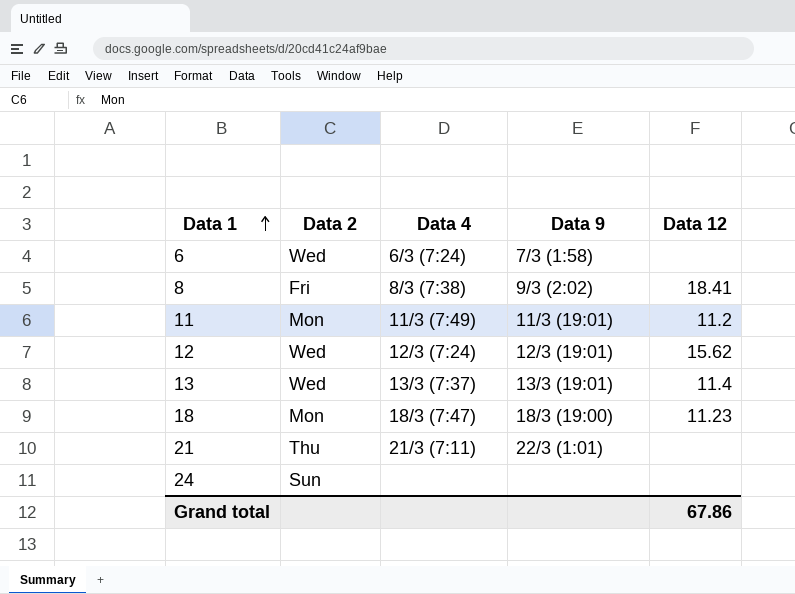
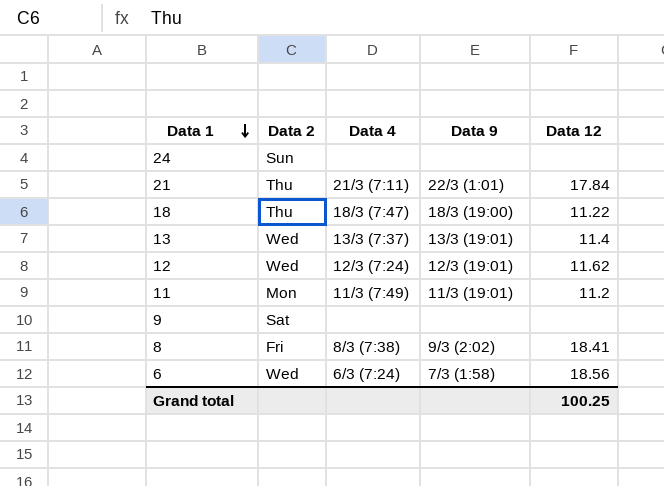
row order: Data 1 ascending -> Data 1 descending
21 | Data 12: none -> 17.84
18 | Data 2: Mon -> Thu
18 | Data 12: 11.23 -> 11.22
12 | Data 12: 15.62 -> 11.62
row 9: none -> Sat | none | none | none
6 | Data 12: none -> 18.56
Grand total | Data 12: 67.86 -> 100.25

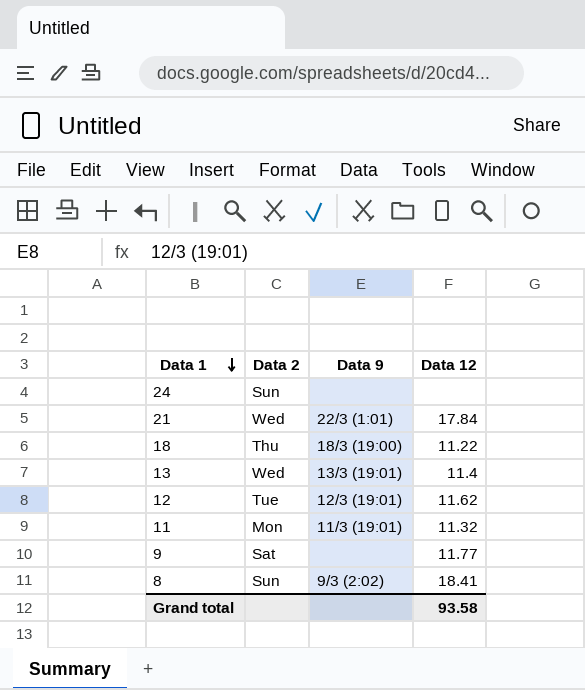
column Data 4 | position: 3 -> none
row 6: Wed | 6/3 (7:24) | 7/3 (1:58) | 18.56 -> none
21 | Data 2: Thu -> Wed
12 | Data 2: Wed -> Tue
11 | Data 12: 11.2 -> 11.32
9 | Data 12: none -> 11.77
8 | Data 2: Fri -> Sun
Grand total | Data 12: 100.25 -> 93.58

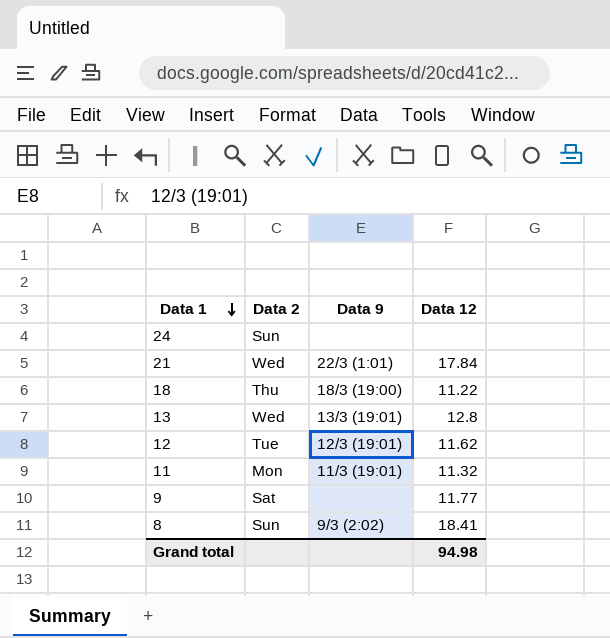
13 | Data 12: 11.4 -> 12.8
Grand total | Data 12: 93.58 -> 94.98

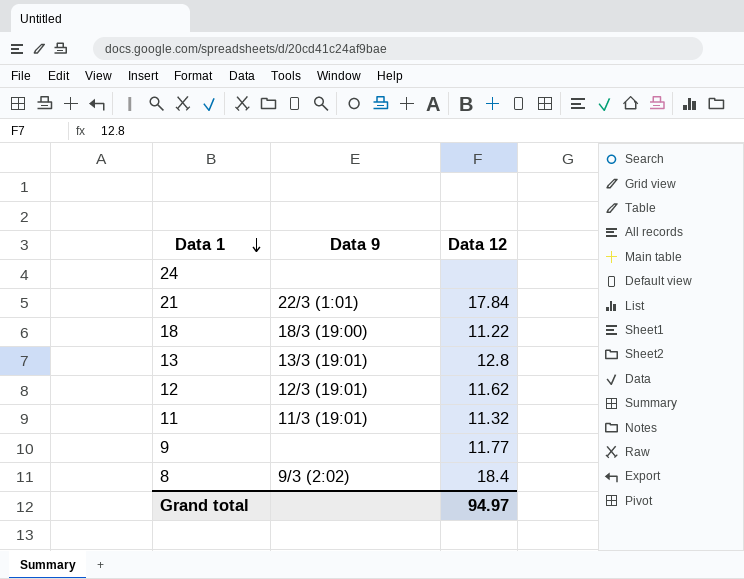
column Data 2 | position: 2 -> none
8 | Data 12: 18.41 -> 18.4
Grand total | Data 12: 94.98 -> 94.97

